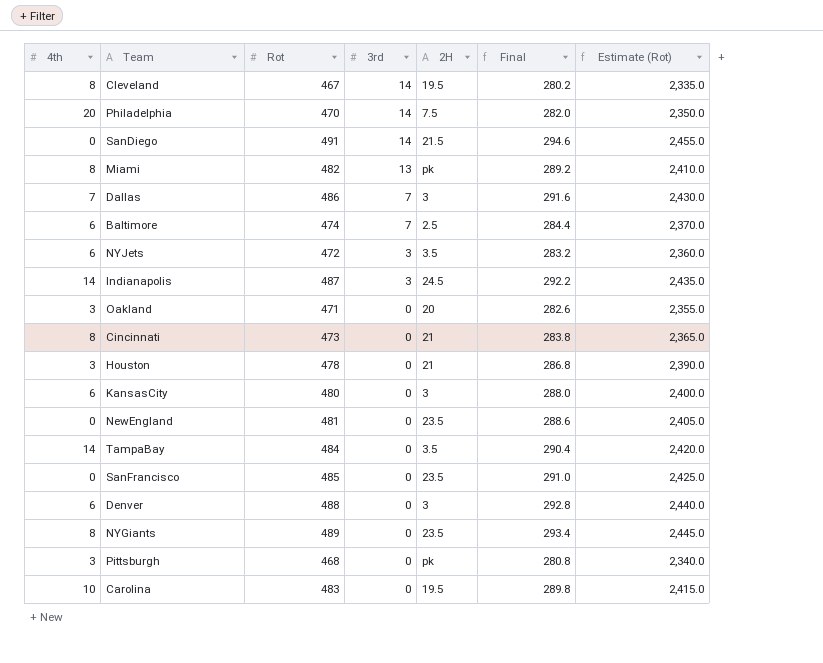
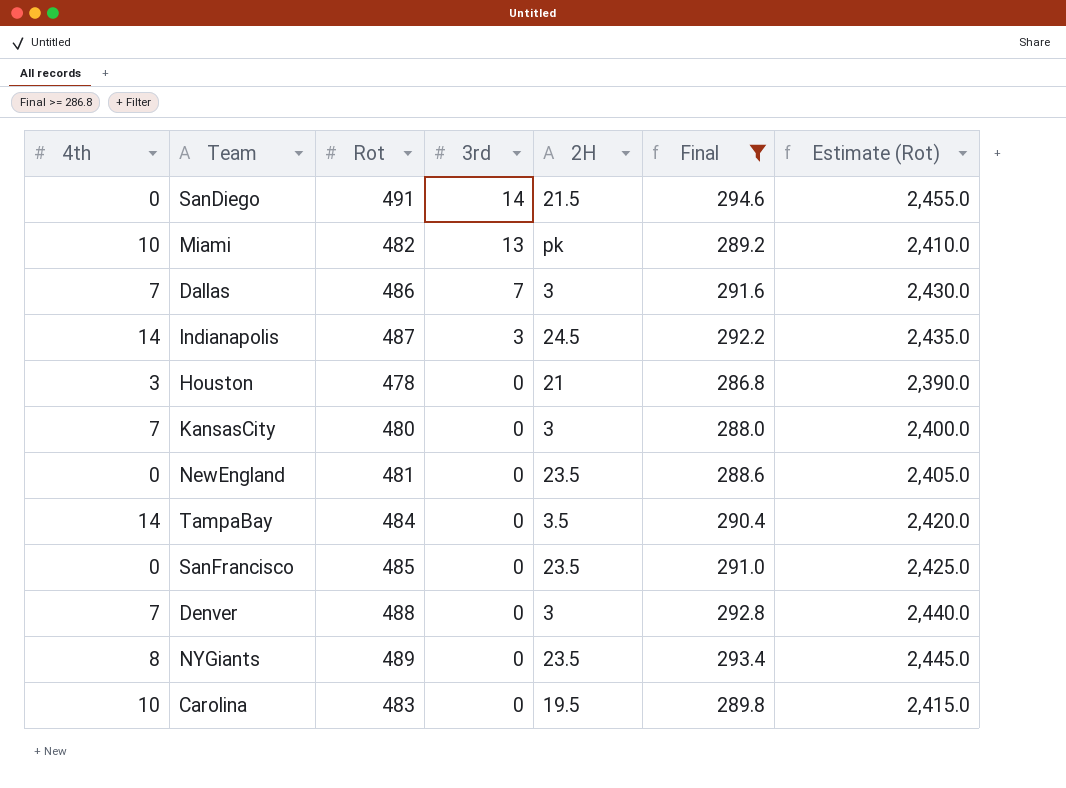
filter: none -> Final >= 286.8
Miami | 4th: 8 -> 10
KansasCity | 4th: 6 -> 7
Denver | 4th: 6 -> 7

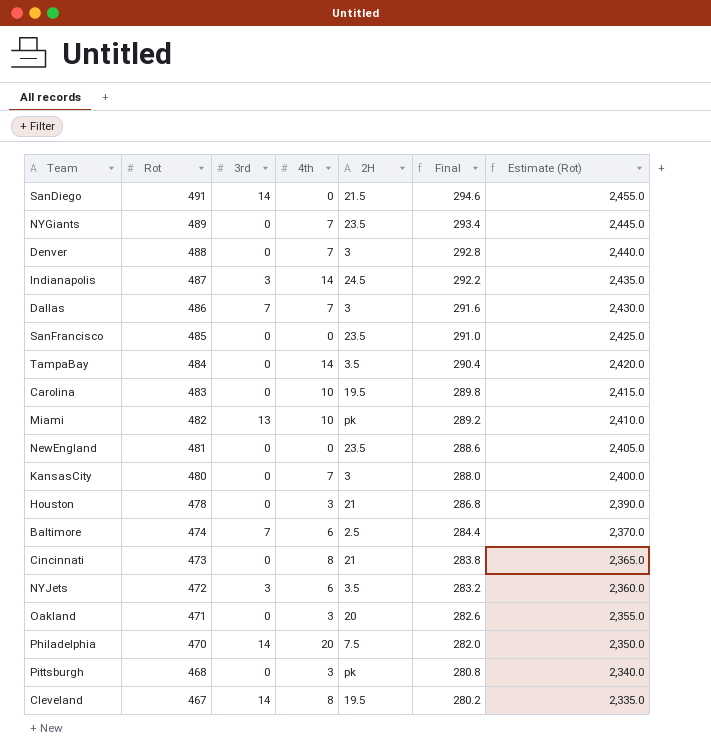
filter: Final >= 286.8 -> none
row order: 3rd descending -> Rot descending
column 4th | position: 1 -> 4
NYGiants | 4th: 8 -> 7

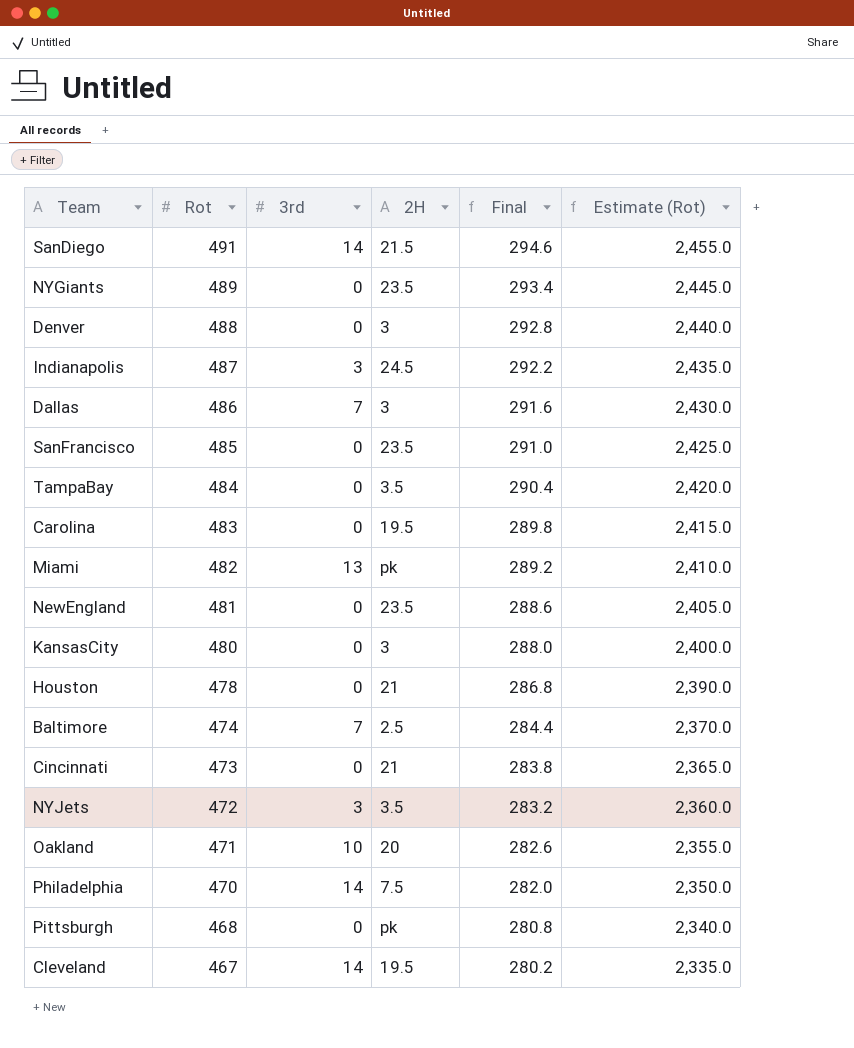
column 4th | position: 4 -> none
Oakland | 3rd: 0 -> 10

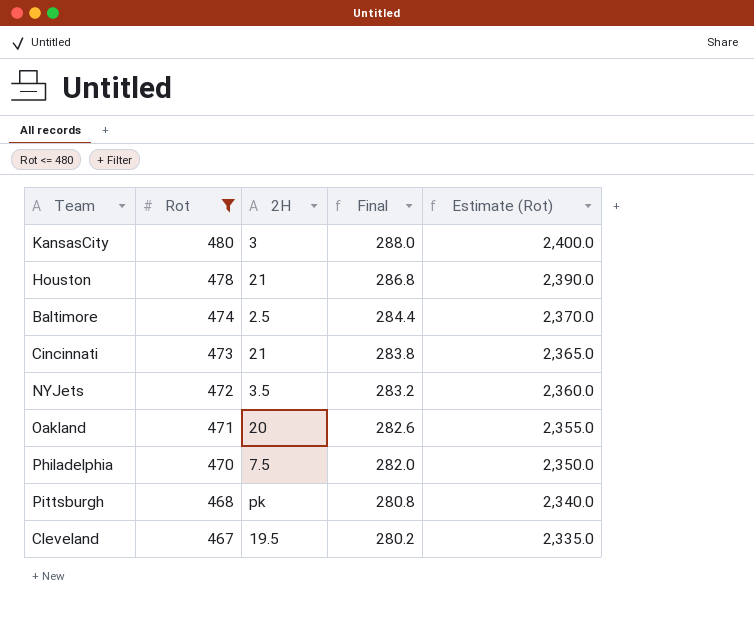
filter: none -> Rot <= 480
column 3rd | position: 3 -> none

